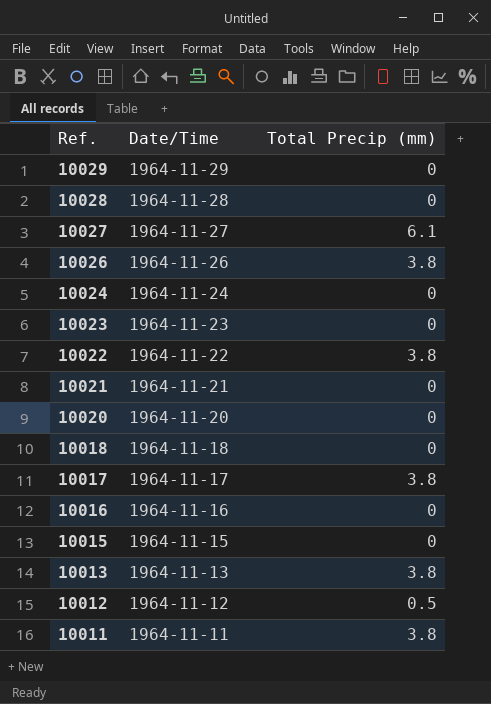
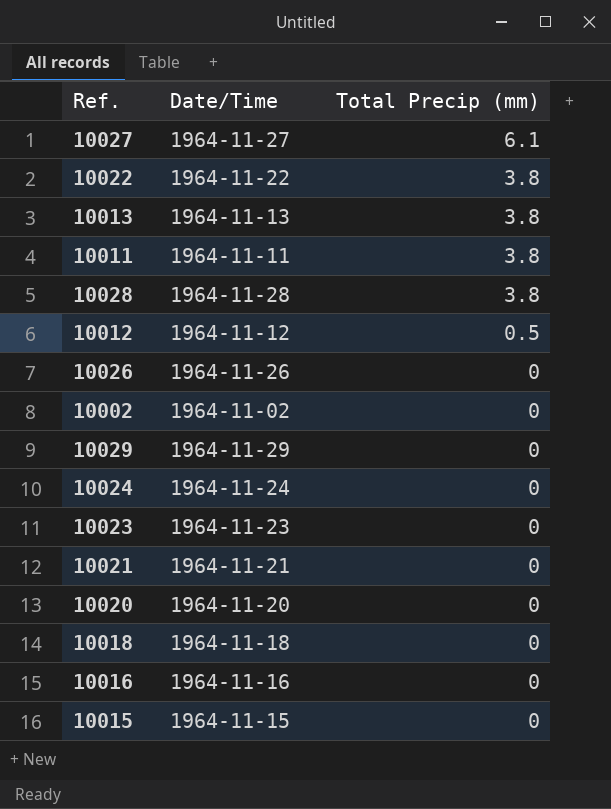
row order: Ref. descending -> Total Precip (mm) descending
row 10017: 1964-11-17 | 3.8 -> none
10028 | Total Precip (mm): 0 -> 3.8
10026 | Total Precip (mm): 3.8 -> 0
row 10002: none -> 1964-11-02 | 0

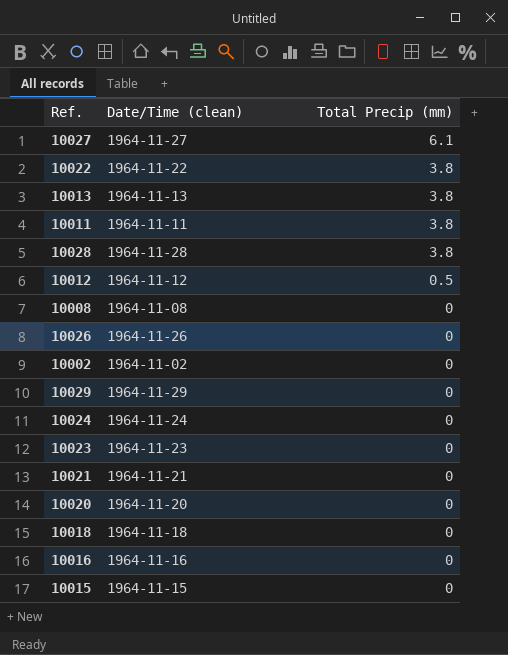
column name: Date/Time -> Date/Time (clean)
row 10008: none -> 1964-11-08 | 0

